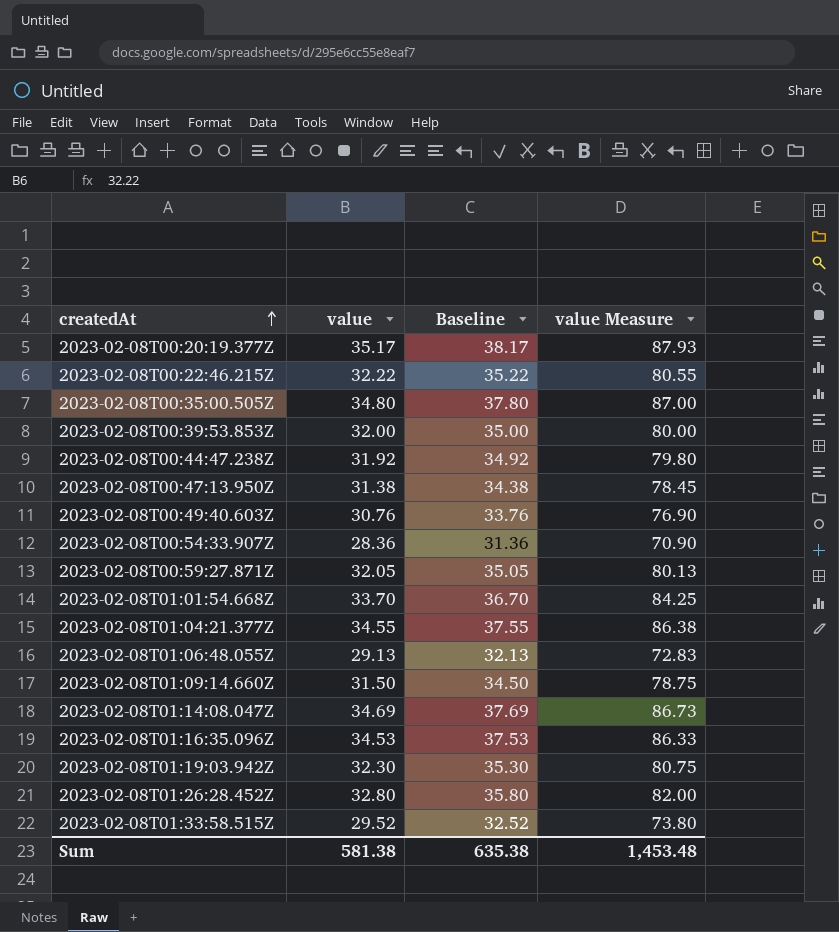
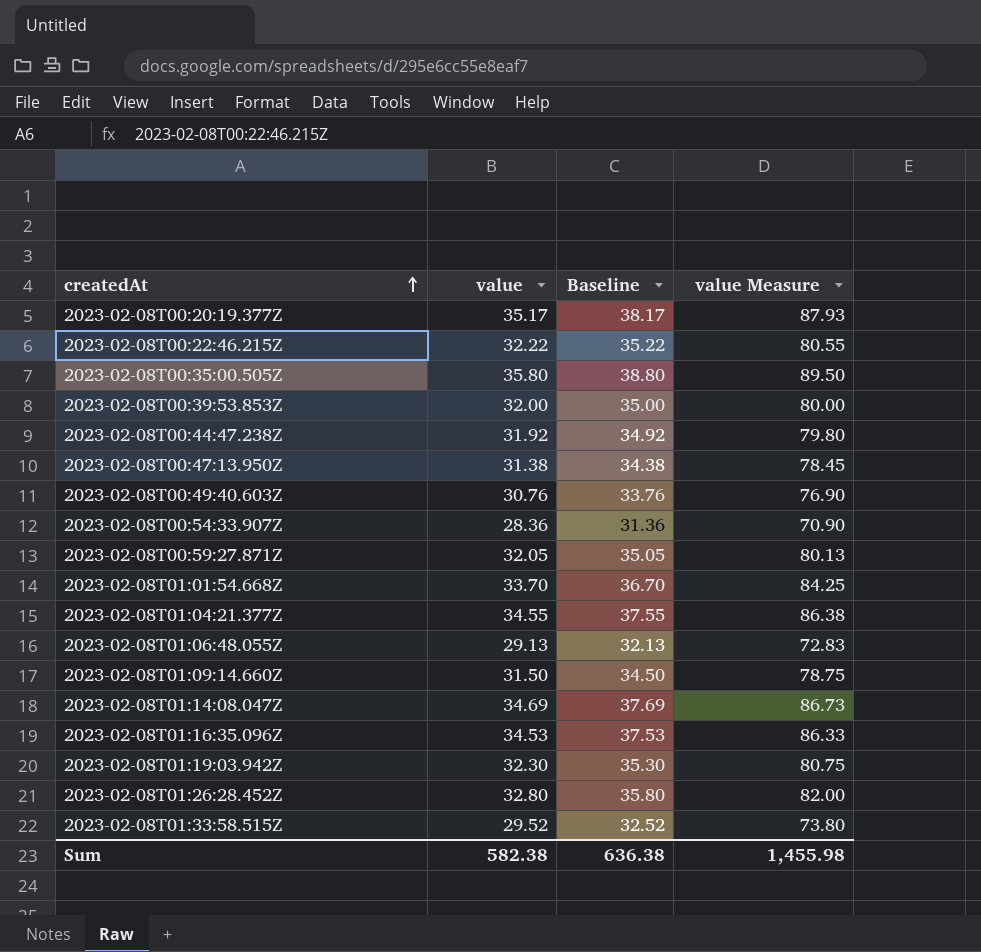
2023-02-08T00:35:00.505Z | value: 34.80 -> 35.80
2023-02-08T00:35:00.505Z | Baseline: 37.80 -> 38.80
2023-02-08T00:35:00.505Z | value Measure: 87.00 -> 89.50
Sum | value: 581.38 -> 582.38
Sum | Baseline: 635.38 -> 636.38
Sum | value Measure: 1,453.48 -> 1,455.98

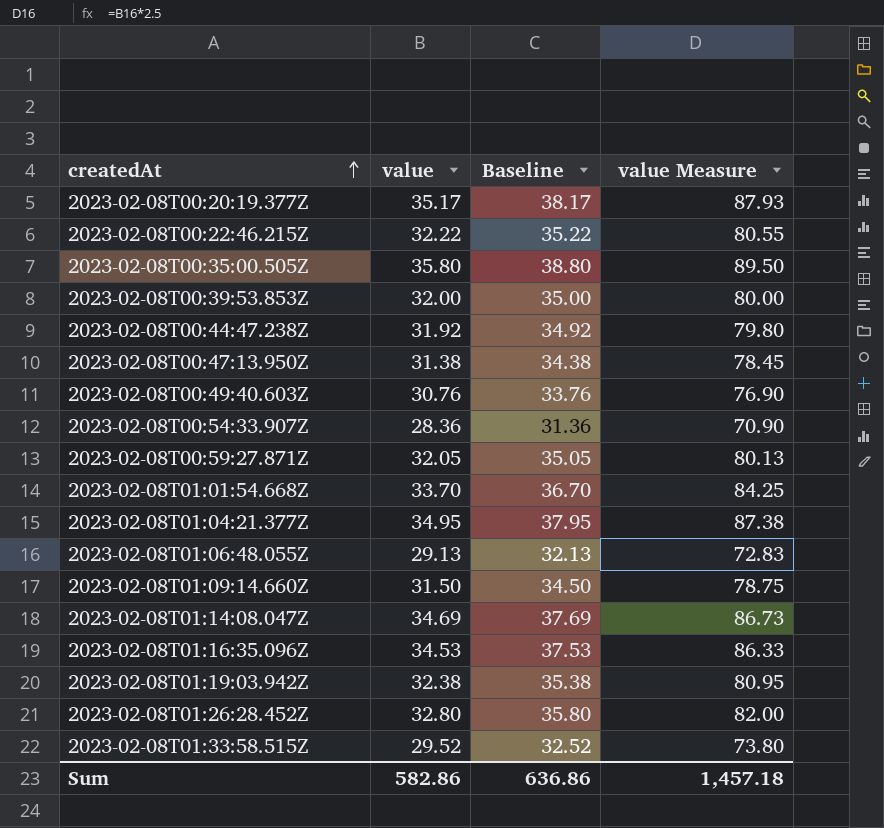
2023-02-08T01:04:21.377Z | value: 34.55 -> 34.95
2023-02-08T01:04:21.377Z | Baseline: 37.55 -> 37.95
2023-02-08T01:04:21.377Z | value Measure: 86.38 -> 87.38
2023-02-08T01:19:03.942Z | value: 32.30 -> 32.38
2023-02-08T01:19:03.942Z | Baseline: 35.30 -> 35.38
2023-02-08T01:19:03.942Z | value Measure: 80.75 -> 80.95
Sum | value: 582.38 -> 582.86
Sum | Baseline: 636.38 -> 636.86
Sum | value Measure: 1,455.98 -> 1,457.18

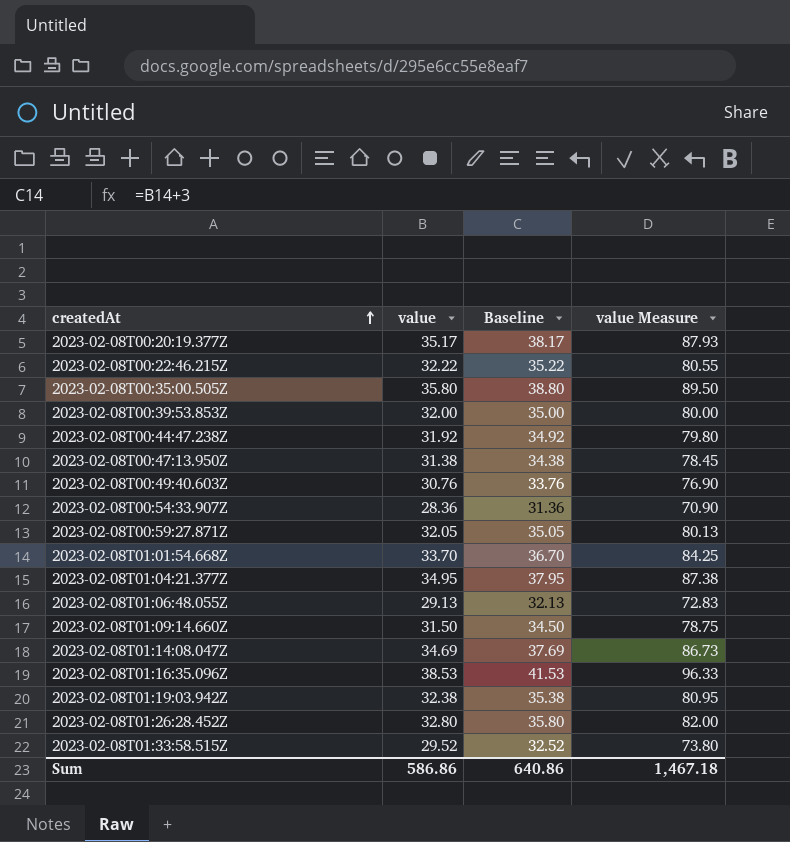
2023-02-08T01:16:35.096Z | value: 34.53 -> 38.53
2023-02-08T01:16:35.096Z | Baseline: 37.53 -> 41.53
2023-02-08T01:16:35.096Z | value Measure: 86.33 -> 96.33
Sum | value: 582.86 -> 586.86
Sum | Baseline: 636.86 -> 640.86
Sum | value Measure: 1,457.18 -> 1,467.18

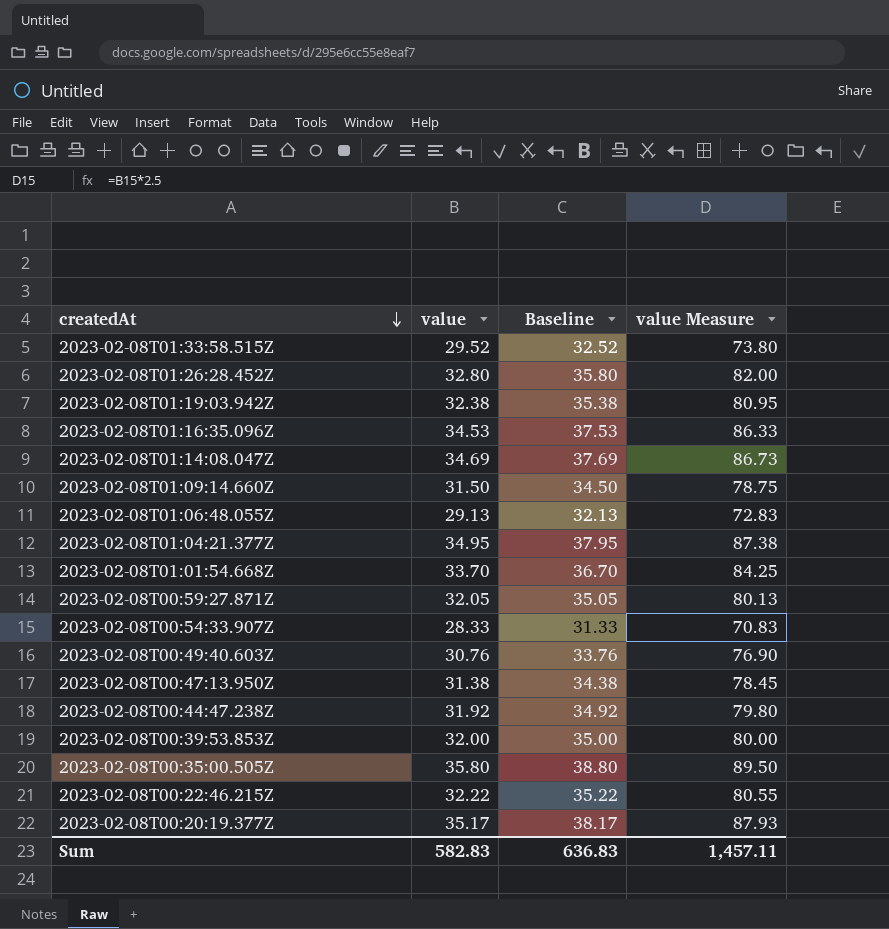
row order: createdAt ascending -> createdAt descending
2023-02-08T01:16:35.096Z | value: 38.53 -> 34.53
2023-02-08T01:16:35.096Z | Baseline: 41.53 -> 37.53
2023-02-08T01:16:35.096Z | value Measure: 96.33 -> 86.33
2023-02-08T00:54:33.907Z | value: 28.36 -> 28.33
2023-02-08T00:54:33.907Z | Baseline: 31.36 -> 31.33
2023-02-08T00:54:33.907Z | value Measure: 70.90 -> 70.83
Sum | value: 586.86 -> 582.83
Sum | Baseline: 640.86 -> 636.83
Sum | value Measure: 1,467.18 -> 1,457.11

